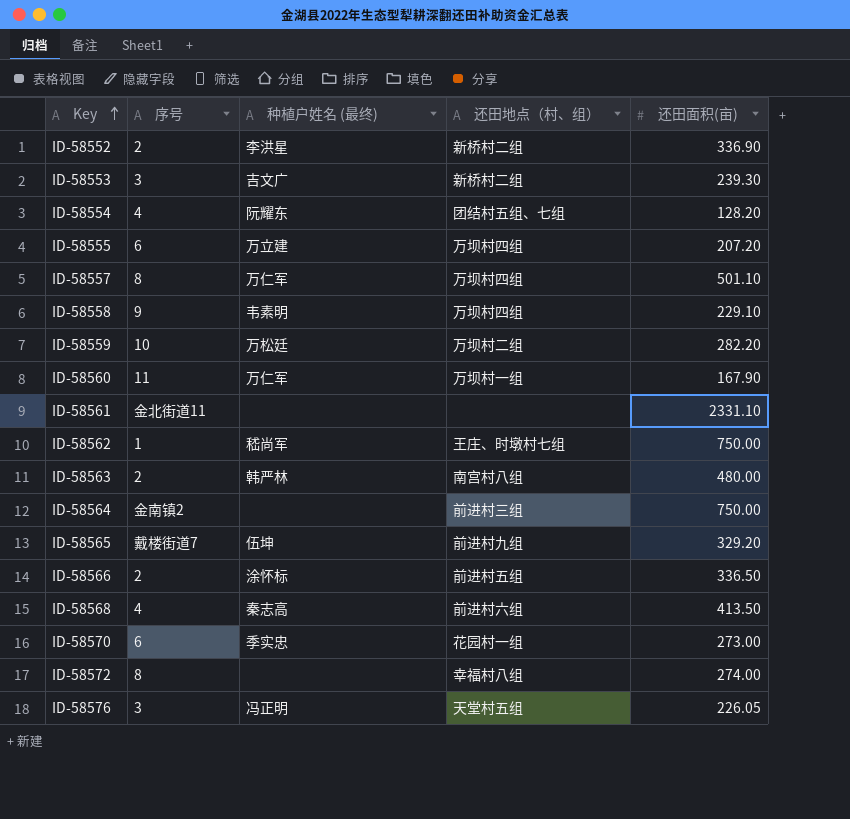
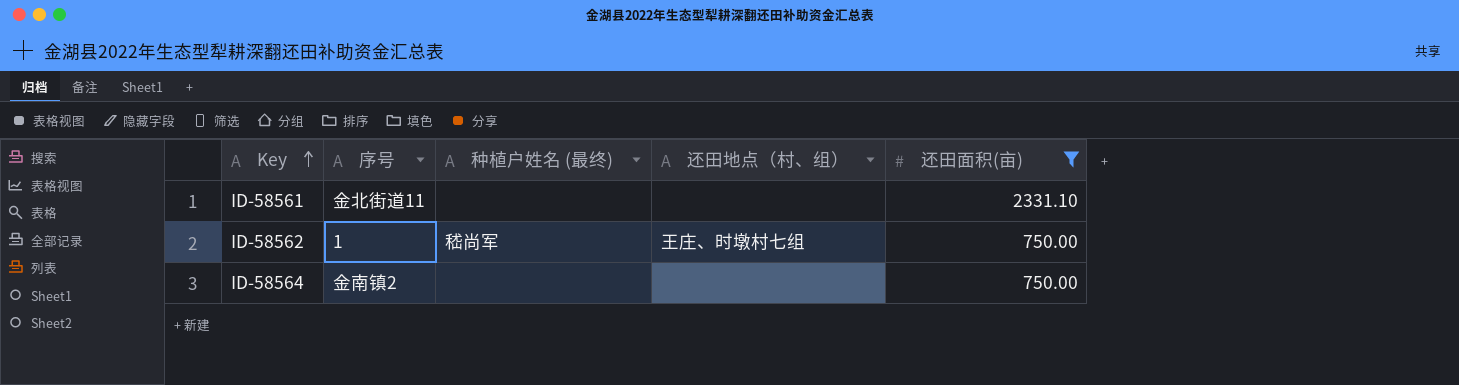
filter: none -> 还田面积(亩) >= 750.00
ID-58564 | 还田地点（村、组）: 前进村三组 -> none

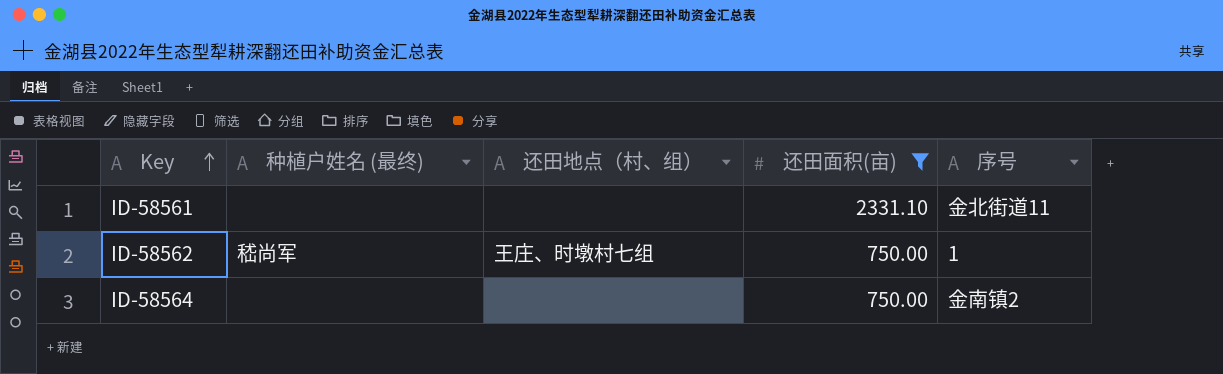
column 序号 | position: 2 -> 5

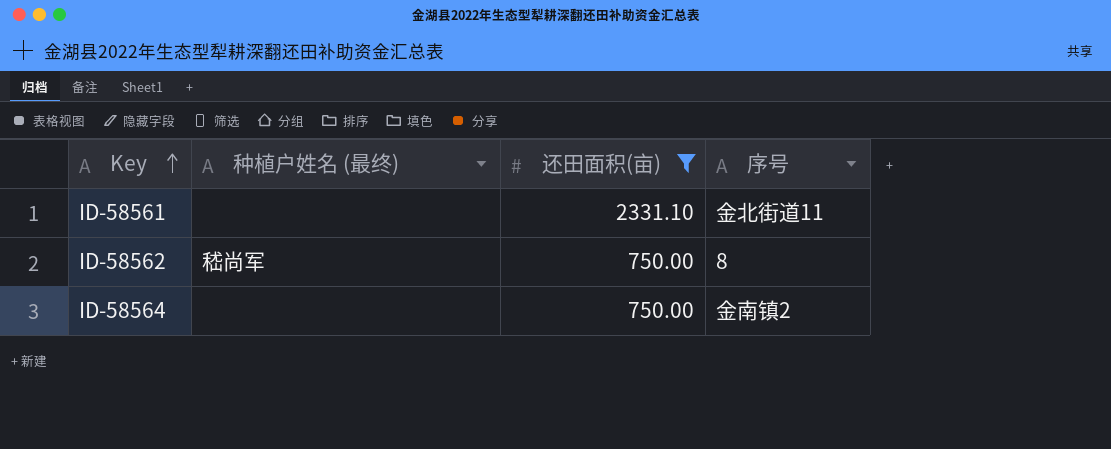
column 还田地点（村、组） | position: 3 -> none
ID-58562 | 序号: 1 -> 8

